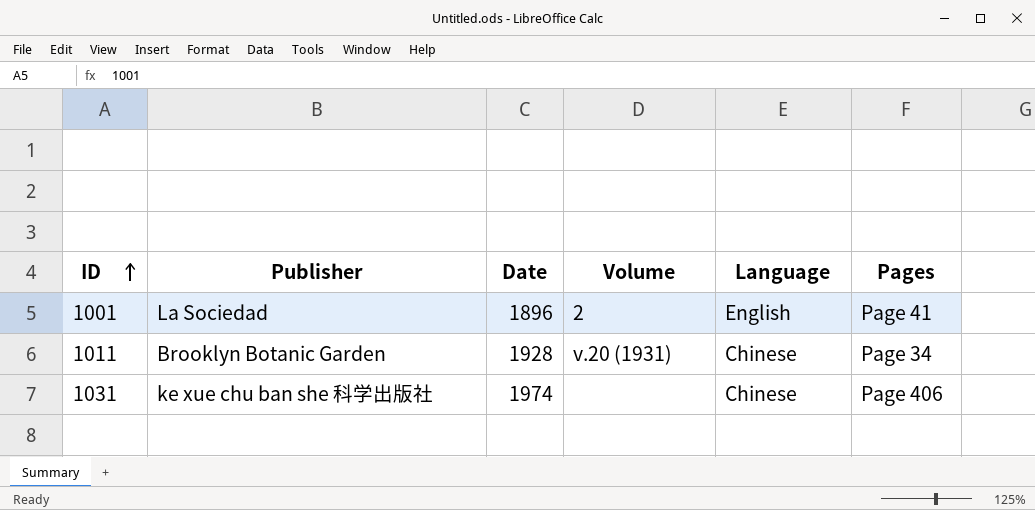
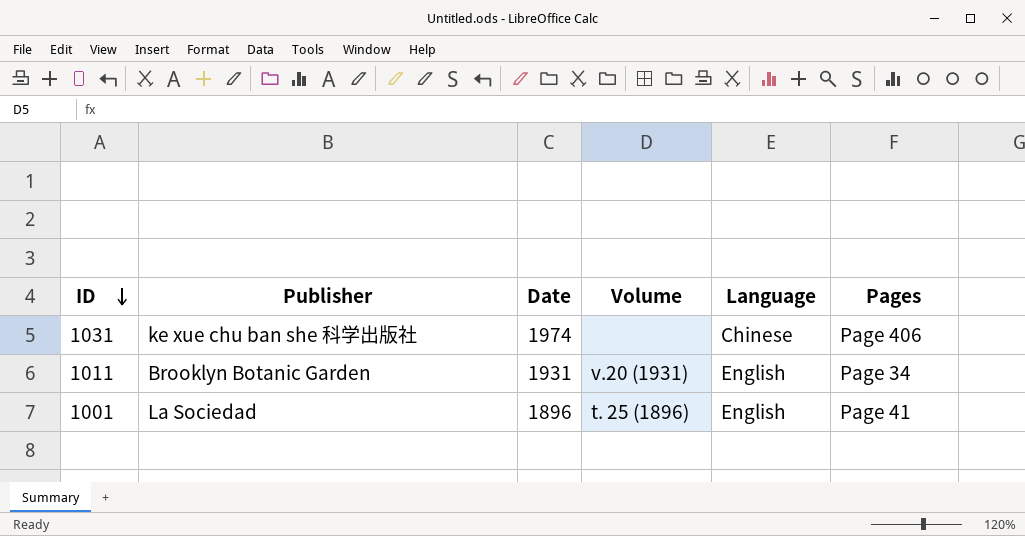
row order: ID ascending -> ID descending
1011 | Date: 1928 -> 1931
1011 | Language: Chinese -> English
1001 | Volume: 2 -> t. 25 (1896)

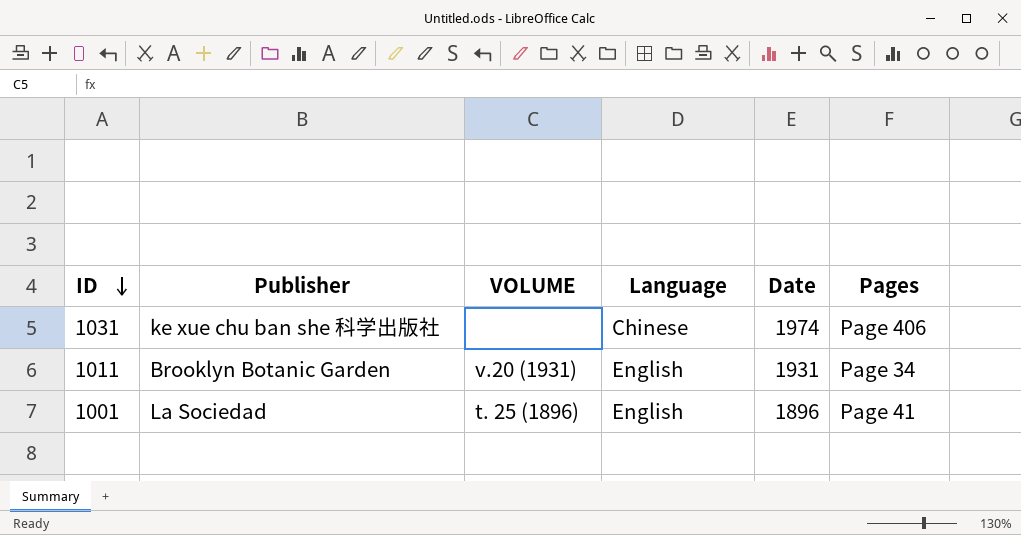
column name: Volume -> VOLUME
column Date | position: 3 -> 5

